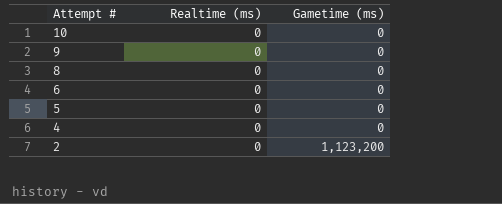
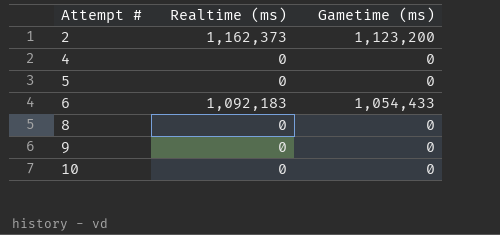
row order: Attempt # descending -> Attempt # ascending
2 | Realtime (ms): 0 -> 1,162,373
6 | Realtime (ms): 0 -> 1,092,183
6 | Gametime (ms): 0 -> 1,054,433

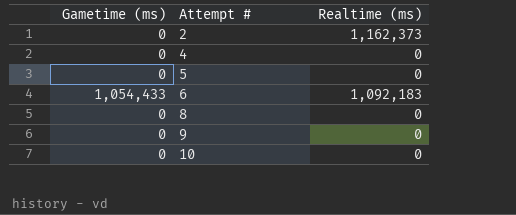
column Gametime (ms) | position: 3 -> 1
2 | Gametime (ms): 1,123,200 -> 0

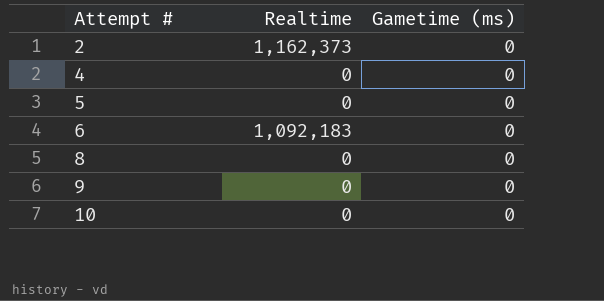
column name: Realtime (ms) -> Realtime
column Gametime (ms) | position: 1 -> 3
6 | Gametime (ms): 1,054,433 -> 0

